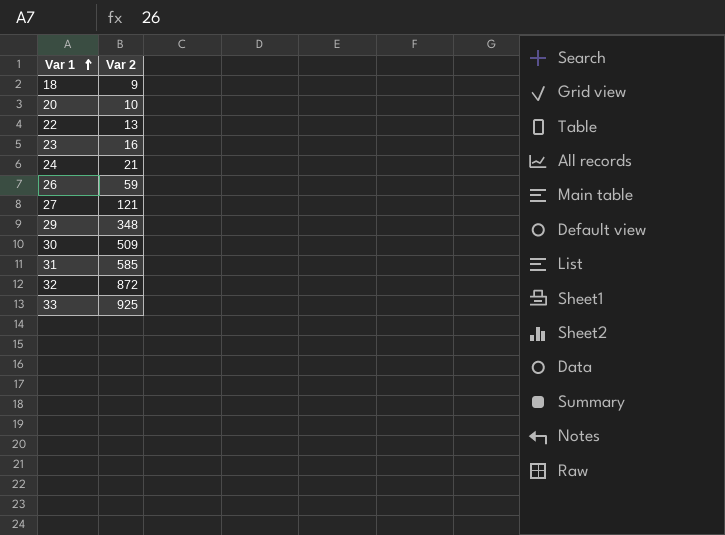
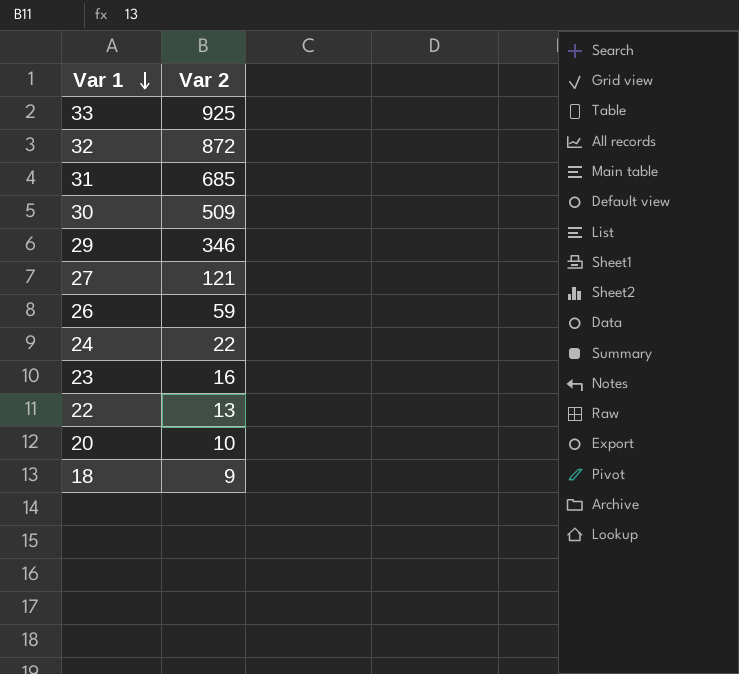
row order: Var 1 ascending -> Var 1 descending
31 | Var 2: 585 -> 685
29 | Var 2: 348 -> 346
24 | Var 2: 21 -> 22

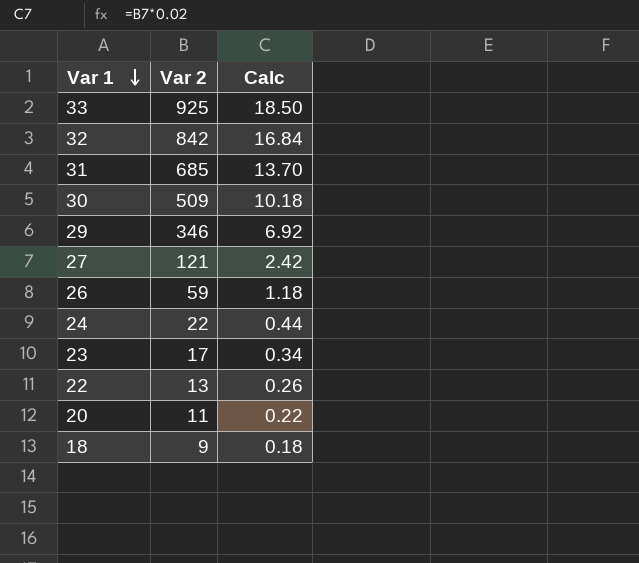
column Calc | formula: none -> [Var 2] * 0.02
32 | Var 2: 872 -> 842
23 | Var 2: 16 -> 17
20 | Var 2: 10 -> 11

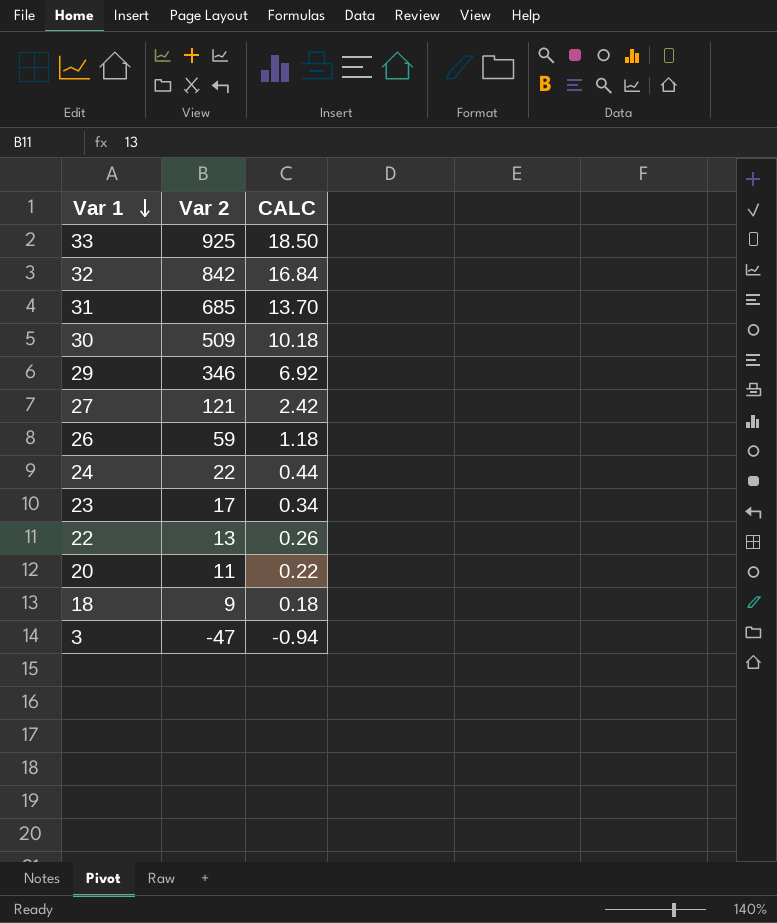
column name: Calc -> CALC
row 3: none -> -47 | -0.94

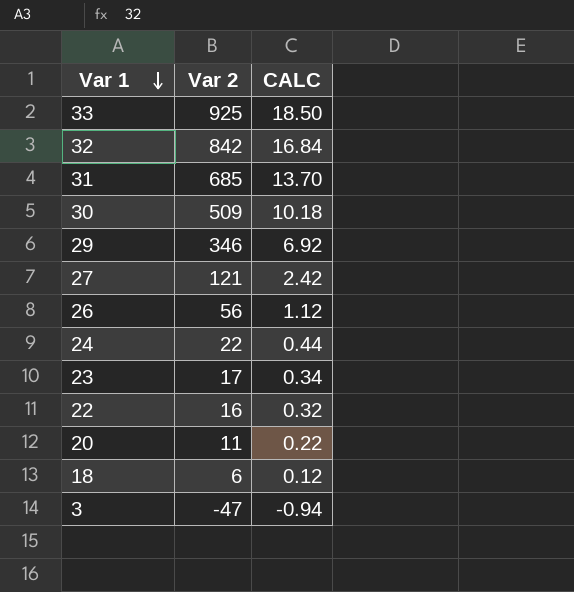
26 | Var 2: 59 -> 56
26 | CALC: 1.18 -> 1.12
22 | Var 2: 13 -> 16
22 | CALC: 0.26 -> 0.32
18 | Var 2: 9 -> 6
18 | CALC: 0.18 -> 0.12

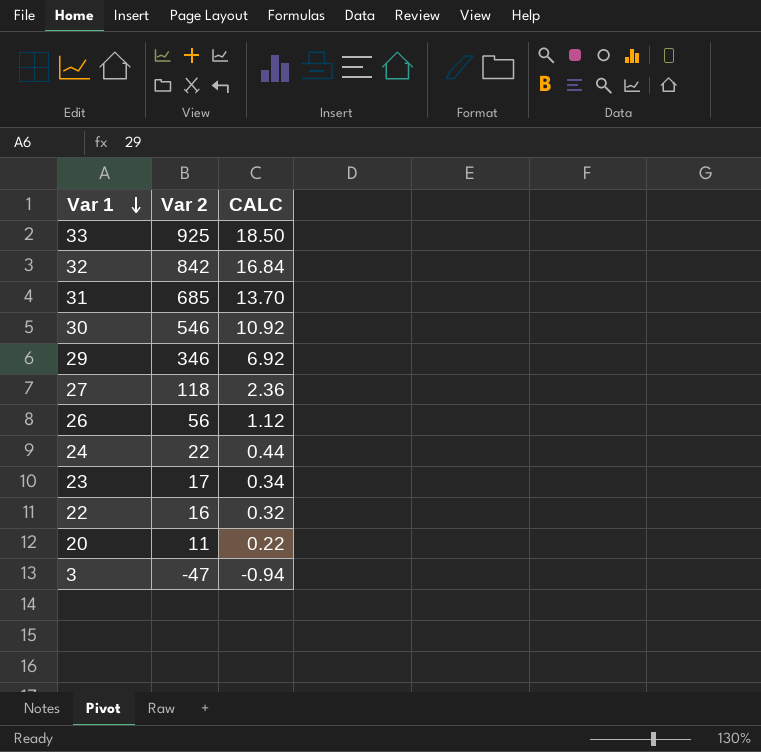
row 18: 6 | 0.12 -> none
30 | Var 2: 509 -> 546
30 | CALC: 10.18 -> 10.92
27 | Var 2: 121 -> 118
27 | CALC: 2.42 -> 2.36

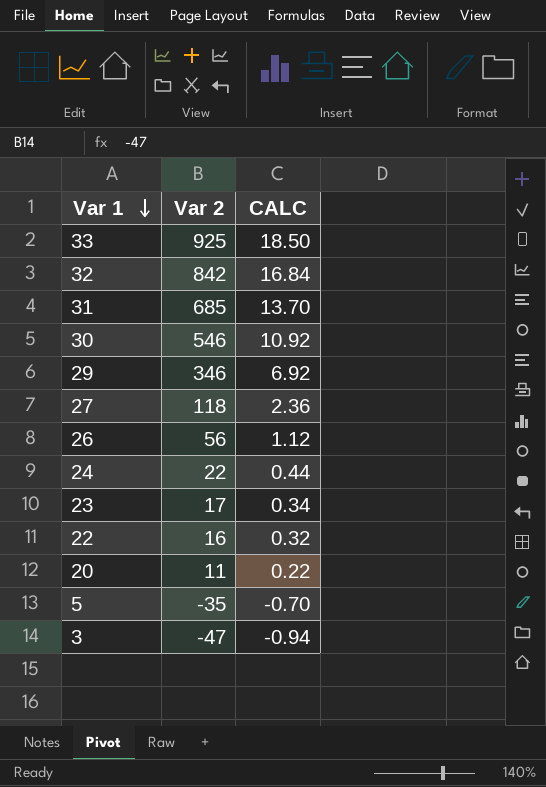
row 5: none -> -35 | -0.70

